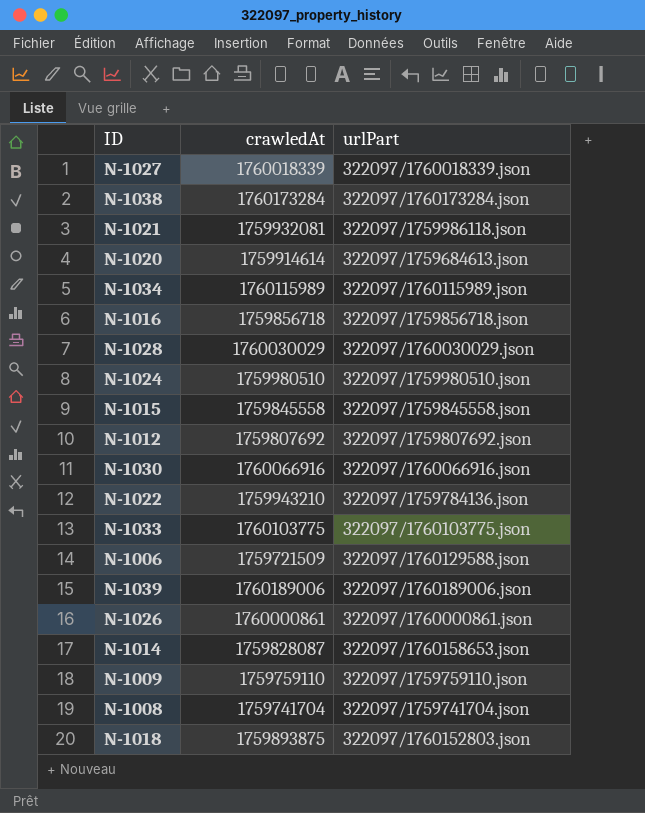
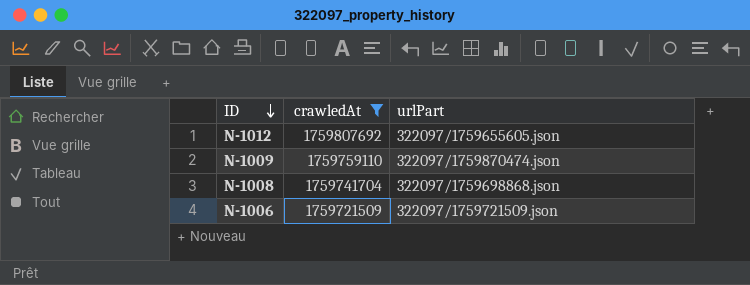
filter: none -> crawledAt <= 1759807692
row order: none -> ID descending
N-1012 | urlPart: 322097/1759807692.json -> 322097/1759655605.json
N-1009 | urlPart: 322097/1759759110.json -> 322097/1759870474.json
N-1008 | urlPart: 322097/1759741704.json -> 322097/1759698868.json
N-1006 | urlPart: 322097/1760129588.json -> 322097/1759721509.json

